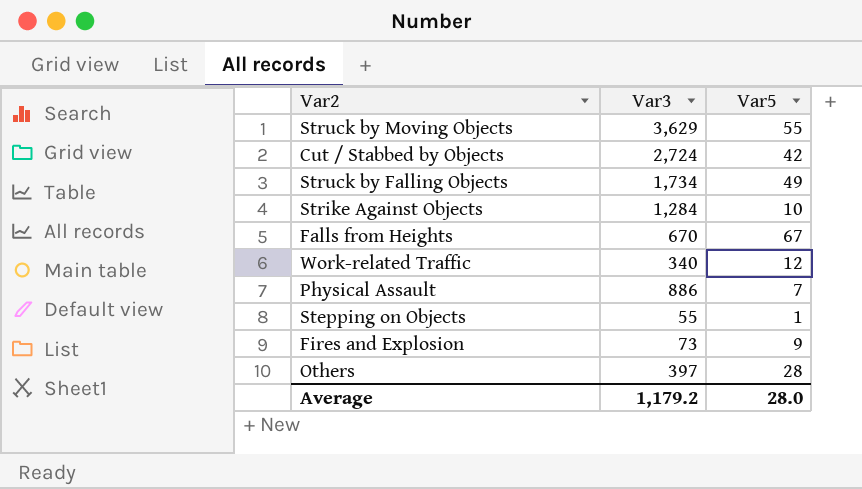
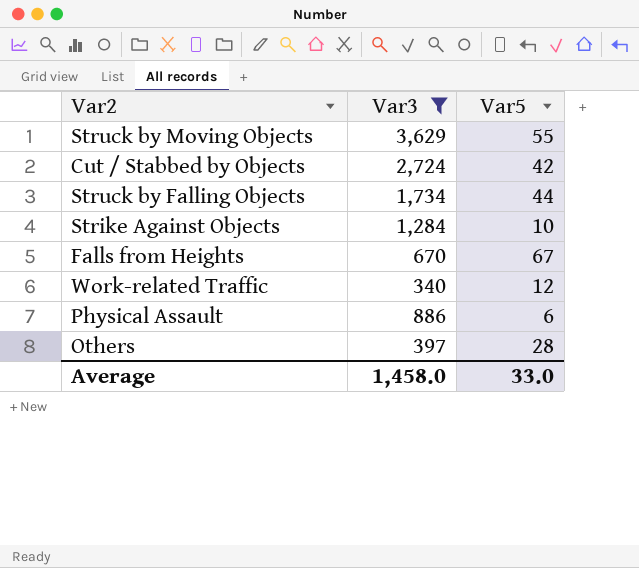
filter: none -> Var3 >= 340
Struck by Falling Objects | Var5: 49 -> 44
Physical Assault | Var5: 7 -> 6
Average | Var3: 1,179.2 -> 1,458.0
Average | Var5: 28.0 -> 33.0

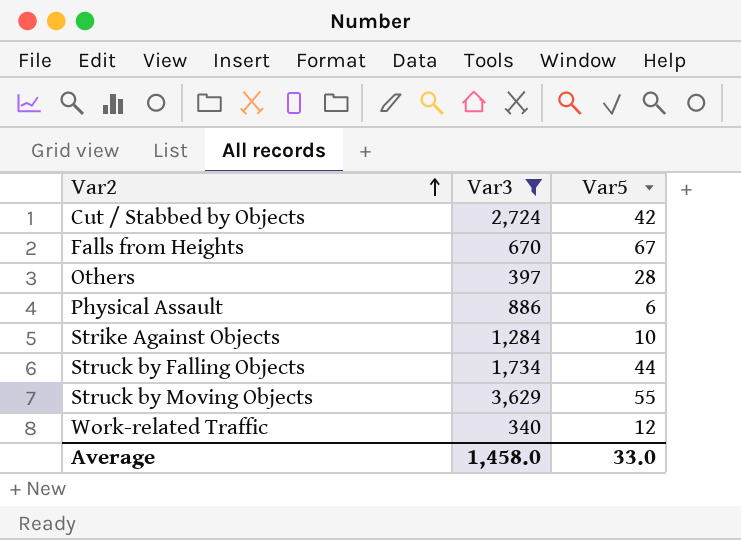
row order: none -> Var2 ascending

